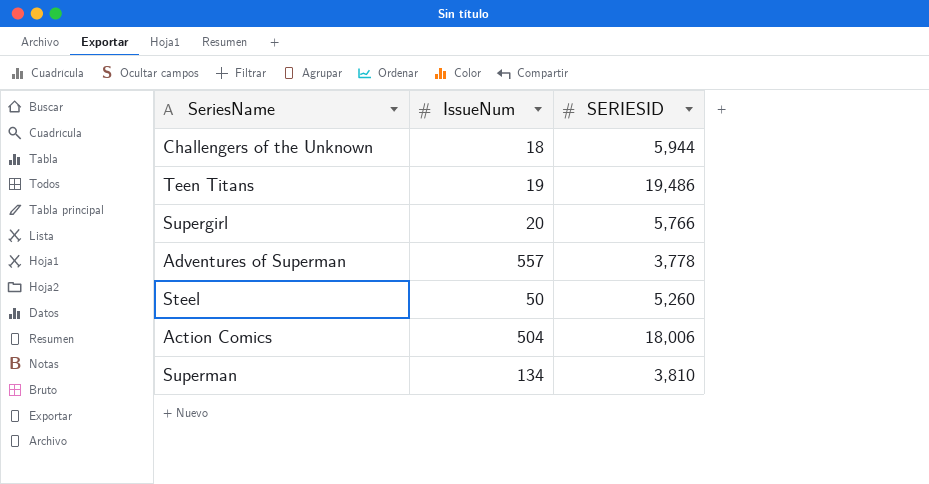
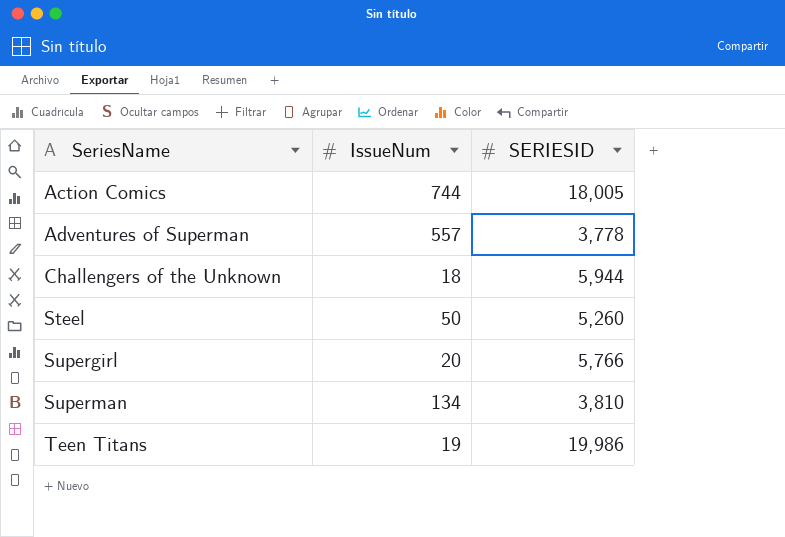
row order: none -> SeriesName ascending
Action Comics | IssueNum: 504 -> 744
Action Comics | SERIESID: 18,006 -> 18,005
Teen Titans | SERIESID: 19,486 -> 19,986

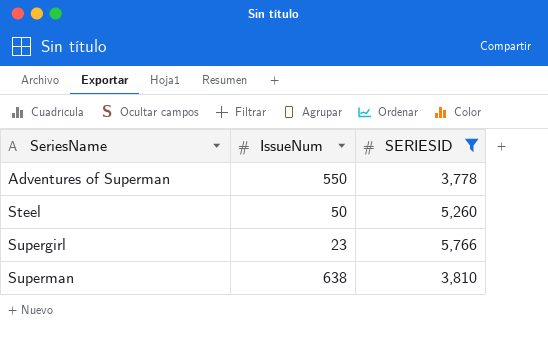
filter: none -> SERIESID <= 5,766
Adventures of Superman | IssueNum: 557 -> 550
Supergirl | IssueNum: 20 -> 23
Superman | IssueNum: 134 -> 638

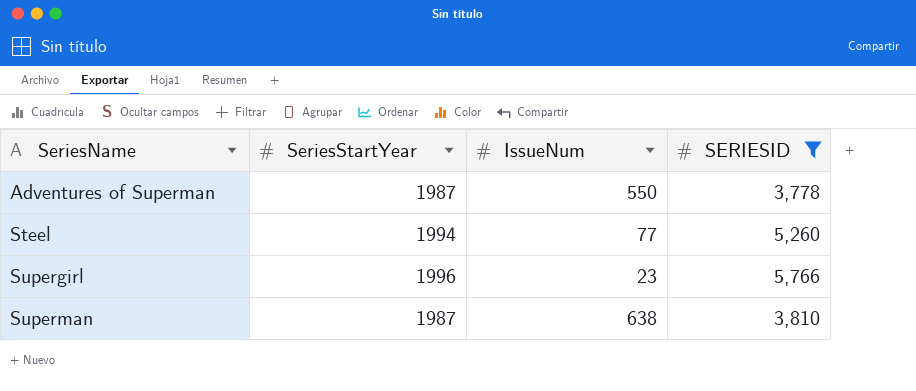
column SeriesStartYear | position: none -> 2
Steel | IssueNum: 50 -> 77

